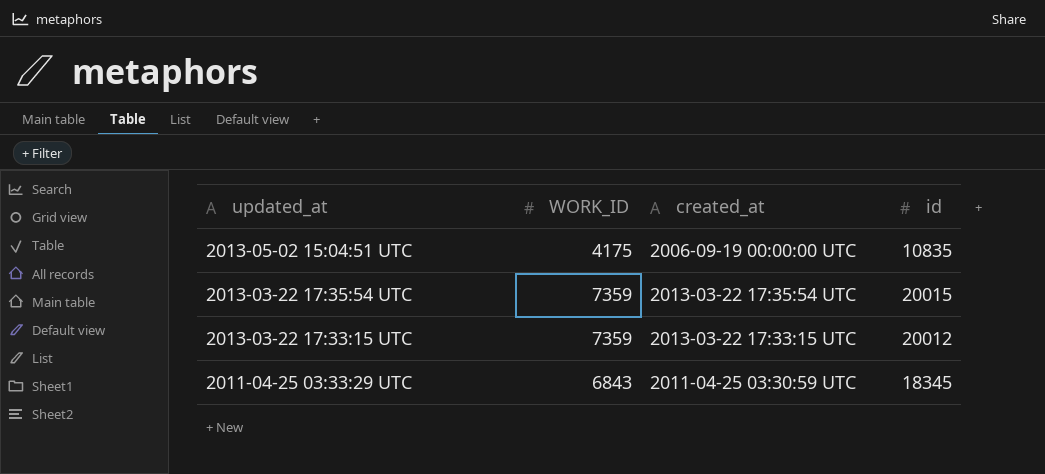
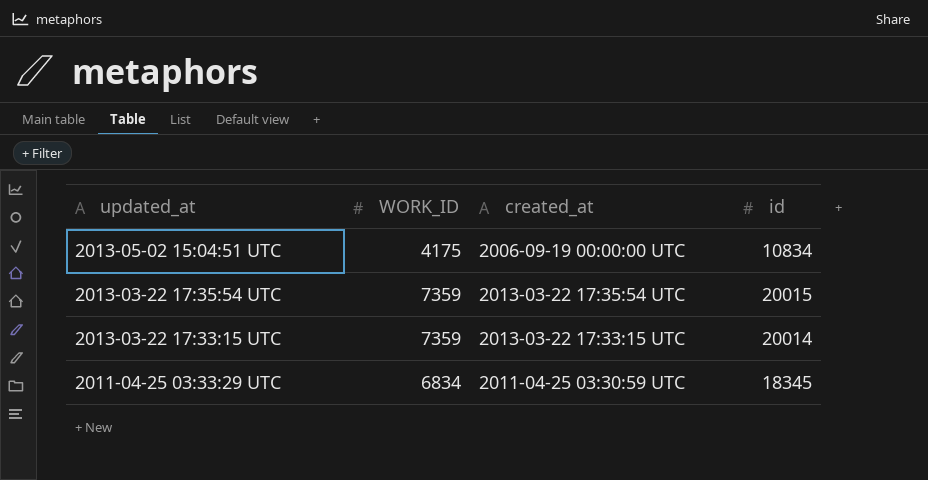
2013-05-02 15:04:51 UTC | id: 10835 -> 10834
2013-03-22 17:33:15 UTC | id: 20012 -> 20014
2011-04-25 03:33:29 UTC | WORK_ID: 6843 -> 6834

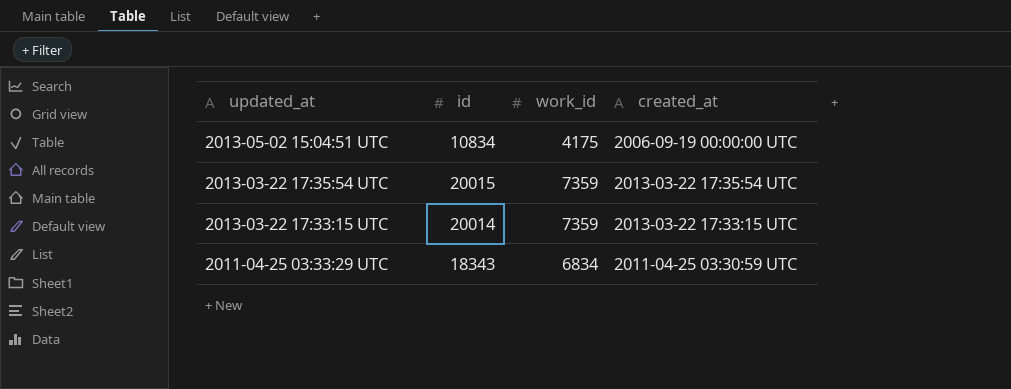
column id | position: 4 -> 2
column name: WORK_ID -> work_id
2011-04-25 03:33:29 UTC | id: 18345 -> 18343

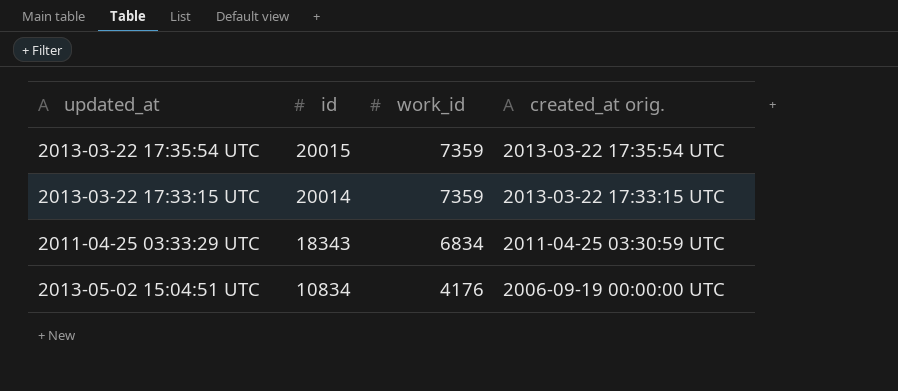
row order: updated_at descending -> id descending
column name: created_at -> created_at orig.
2013-05-02 15:04:51 UTC | work_id: 4175 -> 4176

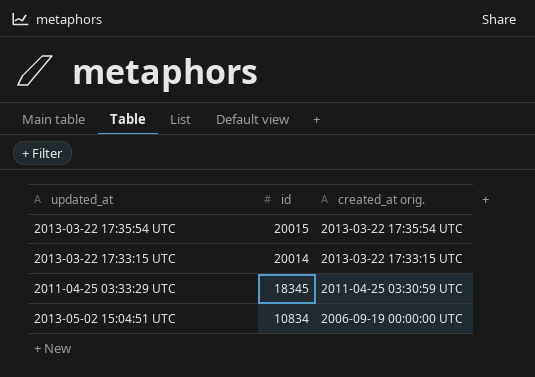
column work_id | position: 3 -> none
2011-04-25 03:33:29 UTC | id: 18343 -> 18345

